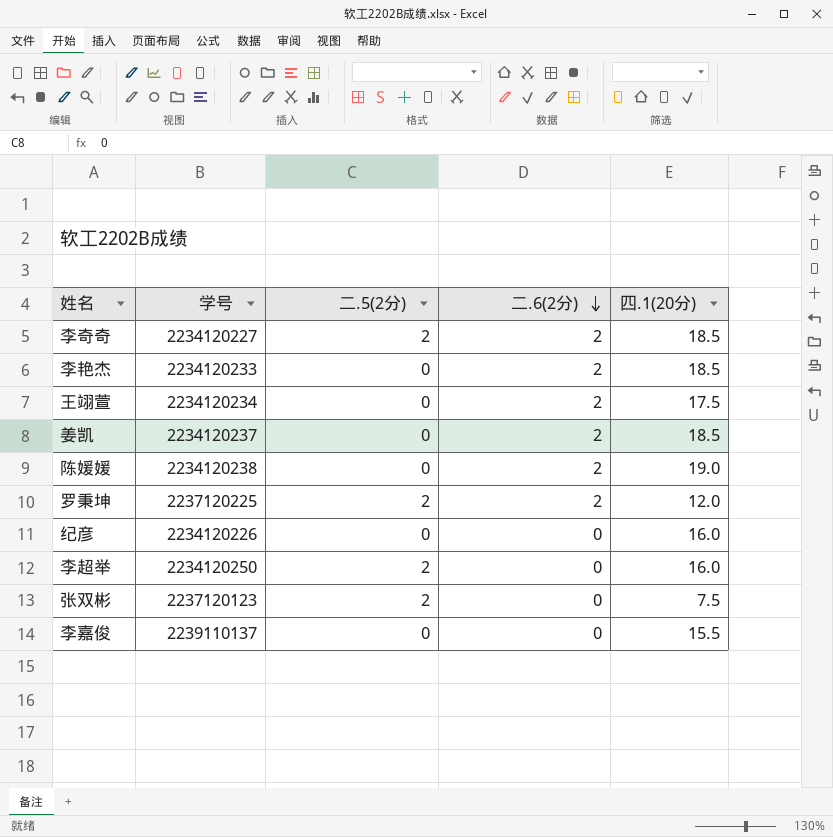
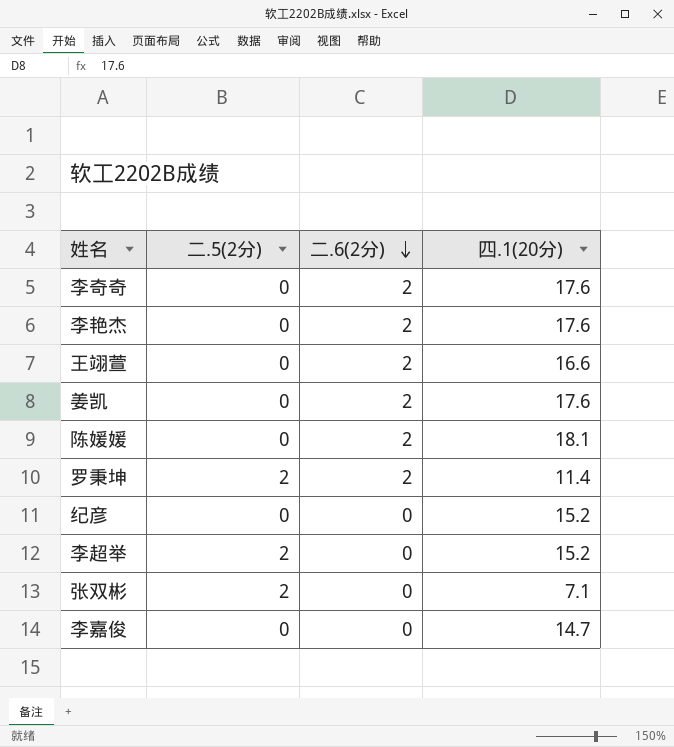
column 学号 | position: 2 -> none
李奇奇 | 二.5(2分): 2 -> 0
李奇奇 | 四.1(20分): 18.5 -> 17.6
李艳杰 | 四.1(20分): 18.5 -> 17.6
王翊萱 | 四.1(20分): 17.5 -> 16.6
姜凯 | 四.1(20分): 18.5 -> 17.6
陈媛媛 | 四.1(20分): 19.0 -> 18.1
罗秉坤 | 四.1(20分): 12.0 -> 11.4
纪彦 | 四.1(20分): 16.0 -> 15.2
李超举 | 四.1(20分): 16.0 -> 15.2
张双彬 | 四.1(20分): 7.5 -> 7.1
李嘉俊 | 四.1(20分): 15.5 -> 14.7

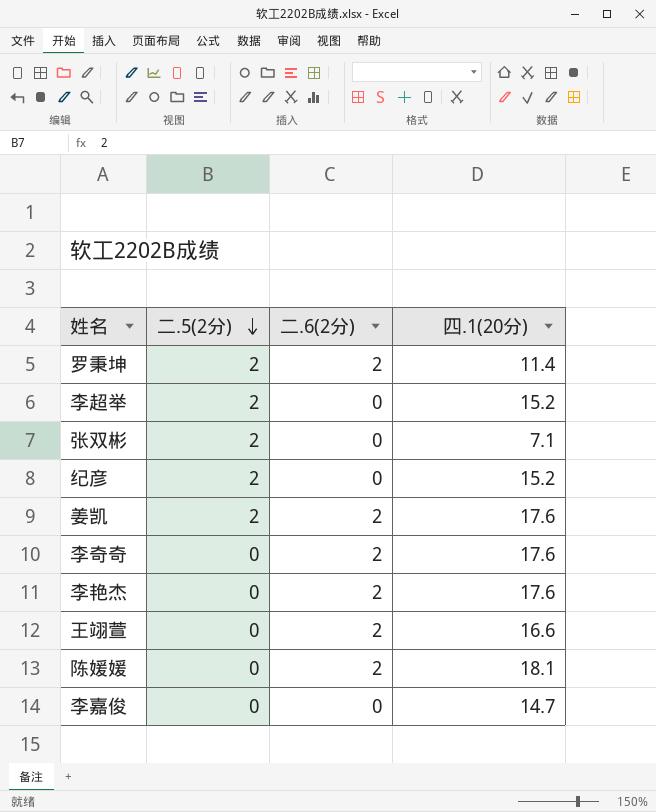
row order: 二.6(2分) descending -> 二.5(2分) descending
纪彦 | 二.5(2分): 0 -> 2
姜凯 | 二.5(2分): 0 -> 2

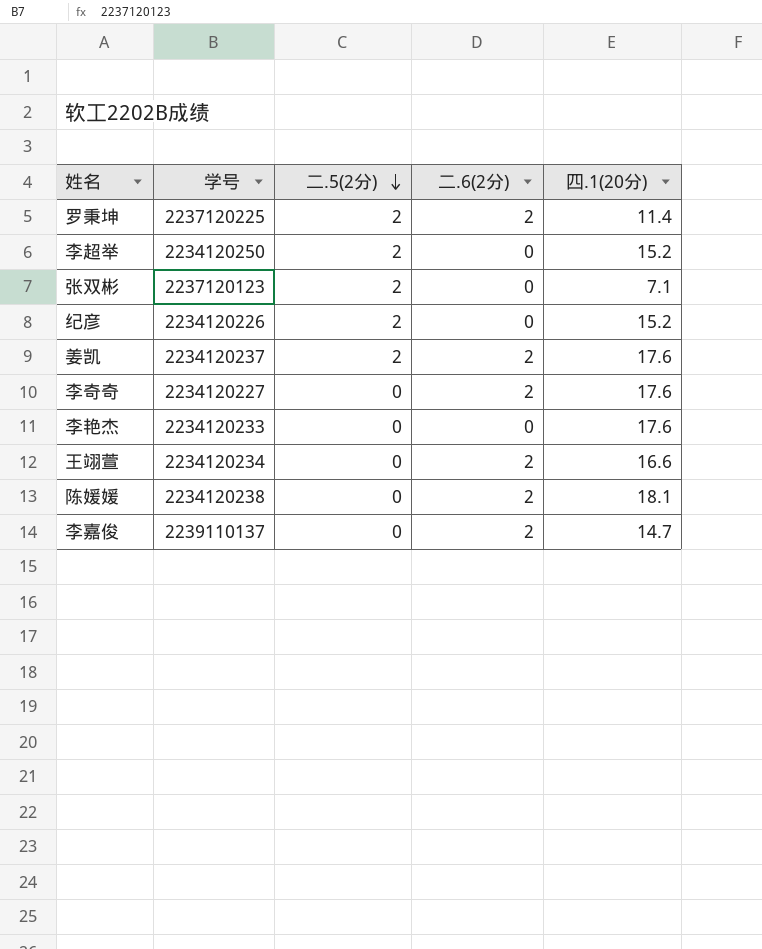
column 学号 | position: none -> 2
李艳杰 | 二.6(2分): 2 -> 0
李嘉俊 | 二.6(2分): 0 -> 2

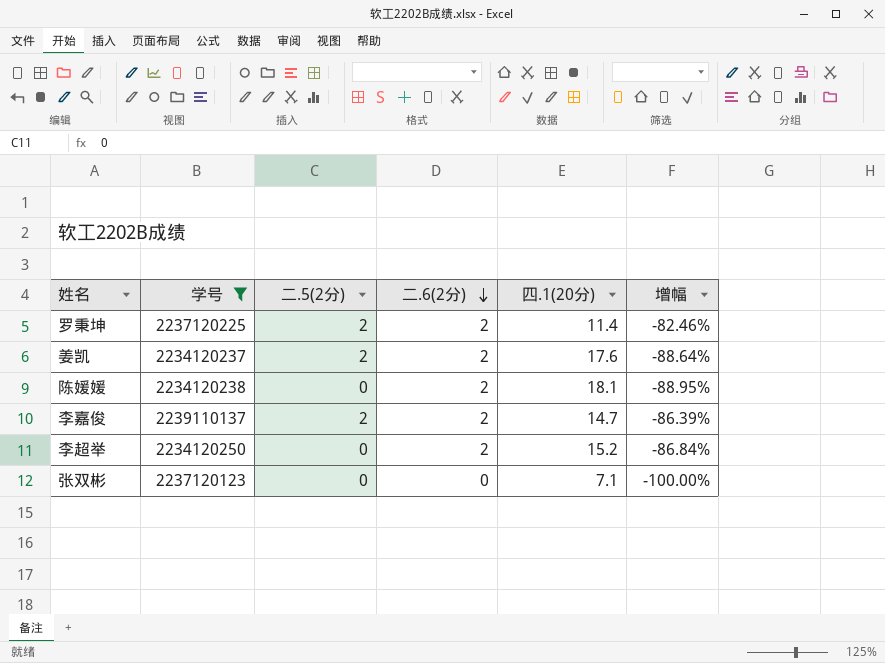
filter: none -> 学号 >= 2234120237
row order: 二.5(2分) descending -> 二.6(2分) descending
column 增幅 | formula: none -> ([二.6(2分)] - [四.1(20分)]) / [四.1(20分)]
李嘉俊 | 二.5(2分): 0 -> 2
李超举 | 二.5(2分): 2 -> 0
李超举 | 二.6(2分): 0 -> 2
张双彬 | 二.5(2分): 2 -> 0

